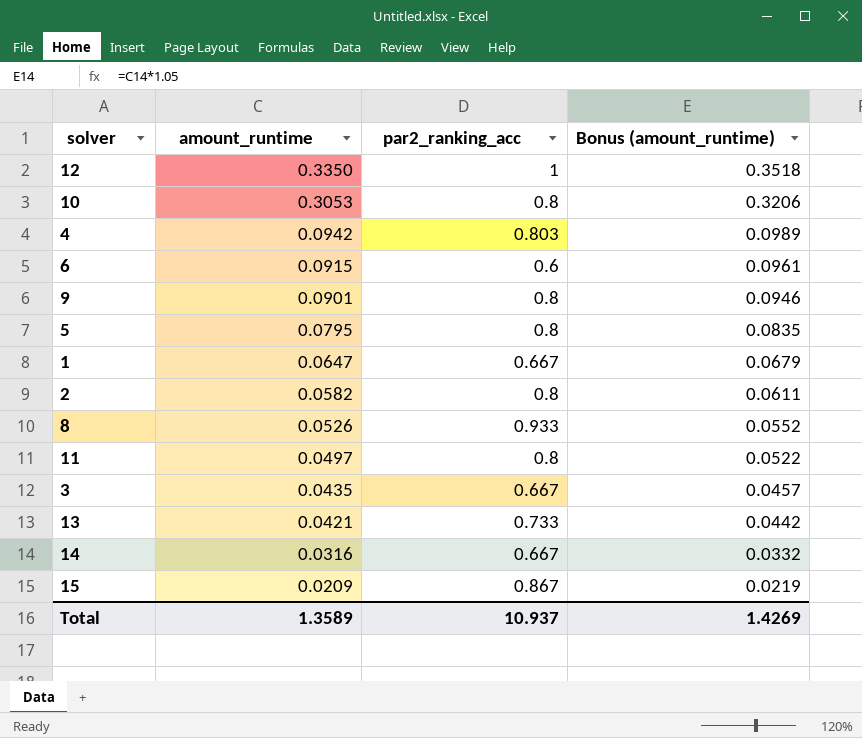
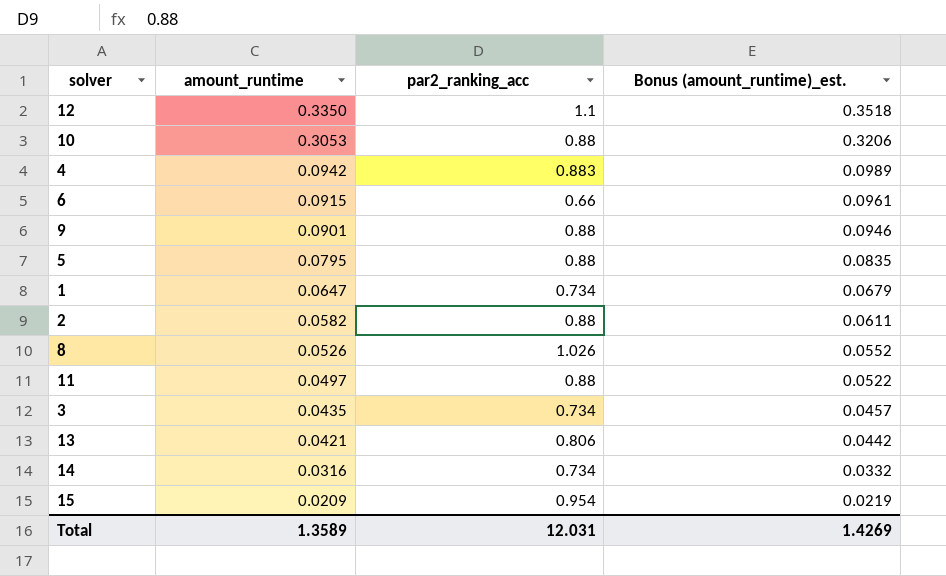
column name: Bonus (amount_runtime) -> Bonus (amount_runtime)_est.
12 | par2_ranking_acc: 1 -> 1.1
10 | par2_ranking_acc: 0.8 -> 0.88
4 | par2_ranking_acc: 0.803 -> 0.883
6 | par2_ranking_acc: 0.6 -> 0.66
9 | par2_ranking_acc: 0.8 -> 0.88
5 | par2_ranking_acc: 0.8 -> 0.88
1 | par2_ranking_acc: 0.667 -> 0.734
2 | par2_ranking_acc: 0.8 -> 0.88
8 | par2_ranking_acc: 0.933 -> 1.026
11 | par2_ranking_acc: 0.8 -> 0.88
3 | par2_ranking_acc: 0.667 -> 0.734
13 | par2_ranking_acc: 0.733 -> 0.806
14 | par2_ranking_acc: 0.667 -> 0.734
15 | par2_ranking_acc: 0.867 -> 0.954
Total | par2_ranking_acc: 10.937 -> 12.031

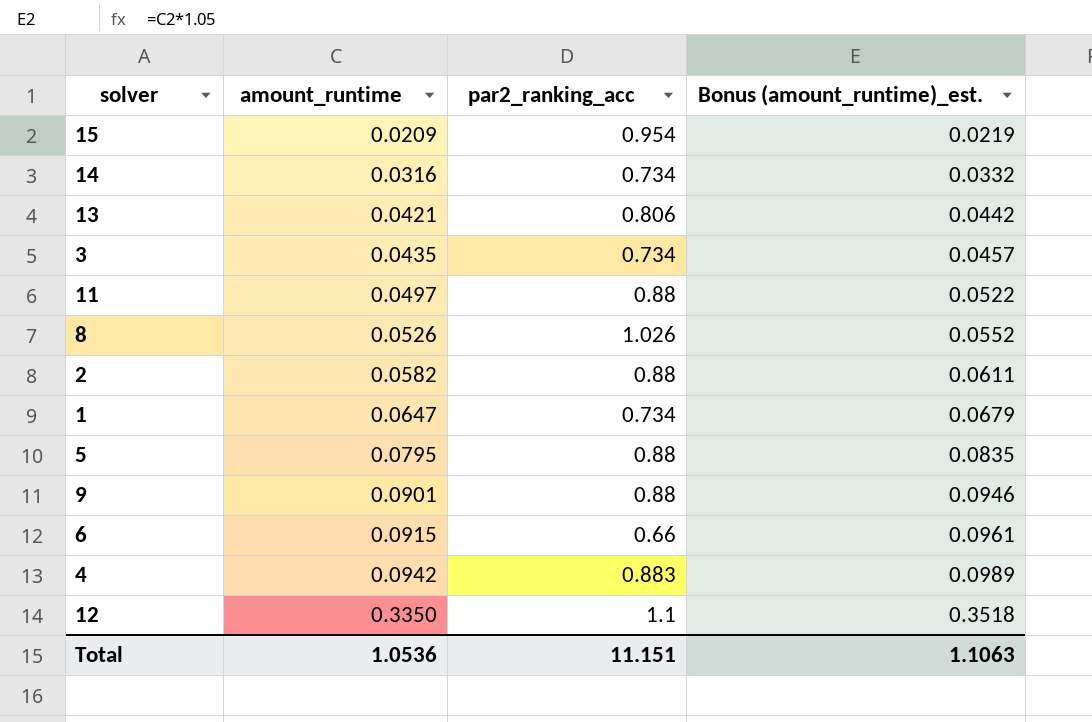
row order: amount_runtime descending -> amount_runtime ascending
row 10: 0.3053 | 0.88 | 0.3206 -> none
Total | amount_runtime: 1.3589 -> 1.0536
Total | par2_ranking_acc: 12.031 -> 11.151
Total | Bonus (amount_runtime)_est.: 1.4269 -> 1.1063

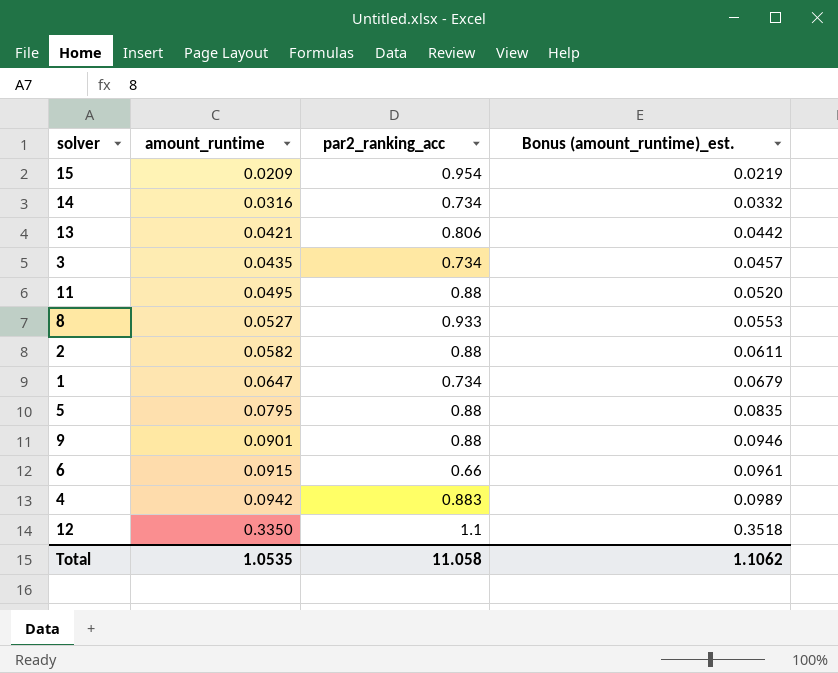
11 | amount_runtime: 0.0497 -> 0.0495
11 | Bonus (amount_runtime)_est.: 0.0522 -> 0.0520
8 | amount_runtime: 0.0526 -> 0.0527
8 | par2_ranking_acc: 1.026 -> 0.933
8 | Bonus (amount_runtime)_est.: 0.0552 -> 0.0553
Total | amount_runtime: 1.0536 -> 1.0535
Total | par2_ranking_acc: 11.151 -> 11.058
Total | Bonus (amount_runtime)_est.: 1.1063 -> 1.1062

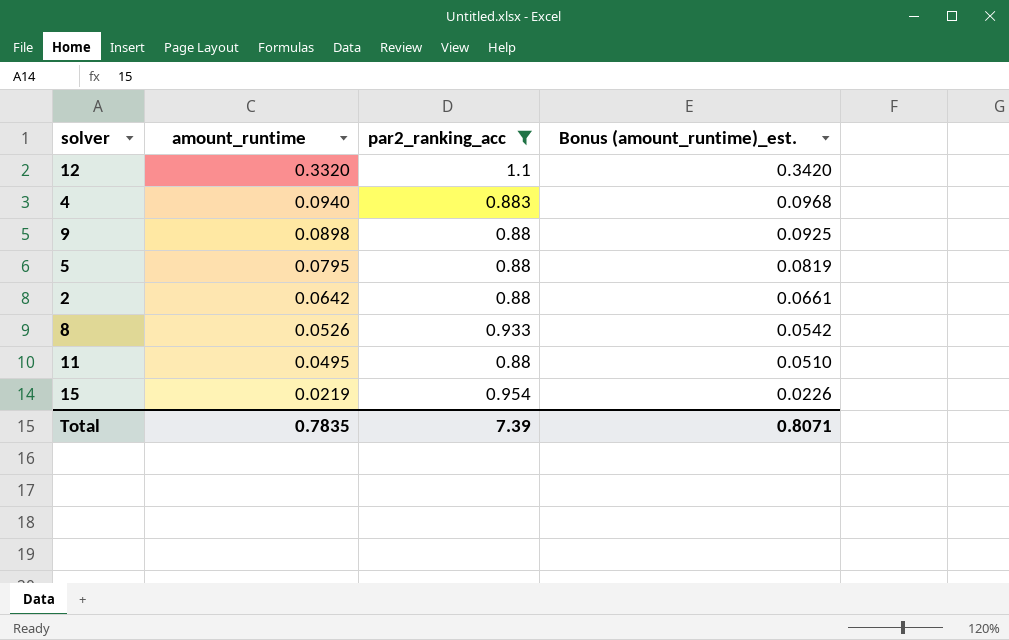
filter: none -> par2_ranking_acc >= 0.88
row order: amount_runtime ascending -> amount_runtime descending
column Bonus (amount_runtime)_est. | formula: [amount_runtime] * 1.05 -> [amount_runtime] * 1.03
12 | amount_runtime: 0.3350 -> 0.3320
4 | amount_runtime: 0.0942 -> 0.0940
9 | amount_runtime: 0.0901 -> 0.0898
2 | amount_runtime: 0.0582 -> 0.0642
8 | amount_runtime: 0.0527 -> 0.0526
15 | amount_runtime: 0.0209 -> 0.0219
Total | amount_runtime: 1.0535 -> 0.7835
Total | par2_ranking_acc: 11.058 -> 7.39
Total | Bonus (amount_runtime)_est.: 1.1062 -> 0.8071

